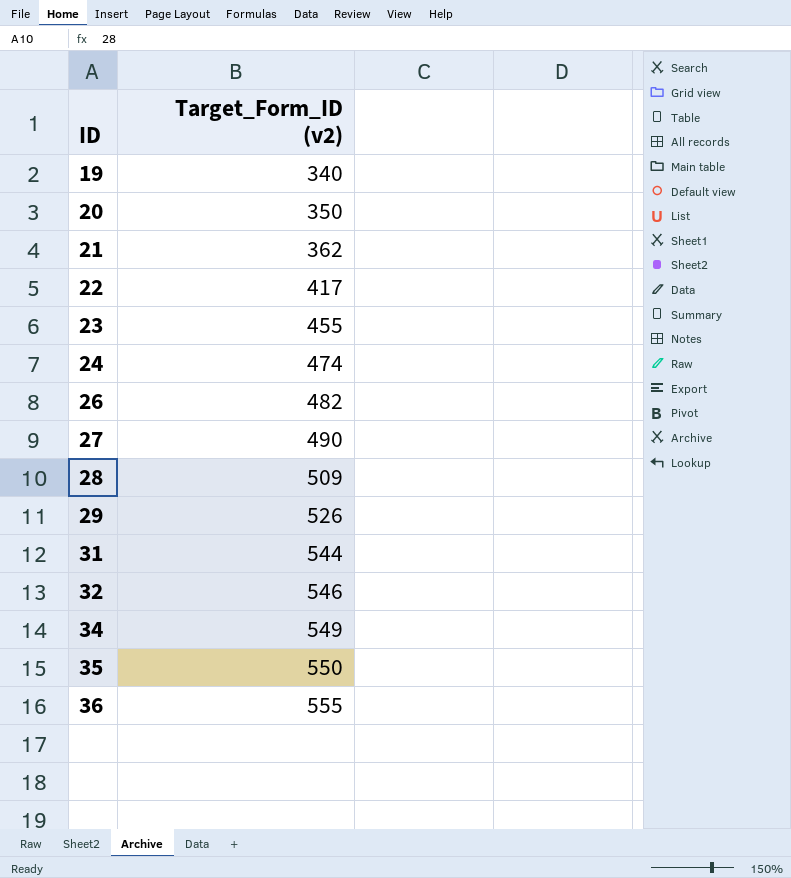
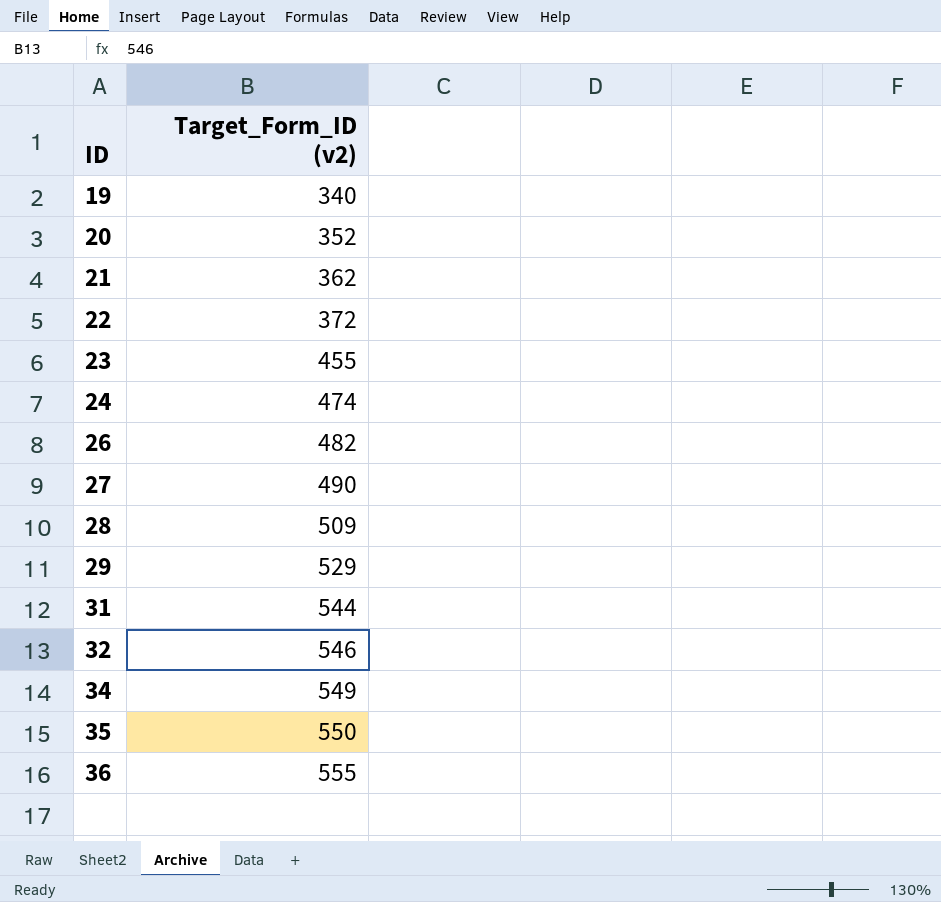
20 | Target_Form_ID (v2): 350 -> 352
22 | Target_Form_ID (v2): 417 -> 372
29 | Target_Form_ID (v2): 526 -> 529

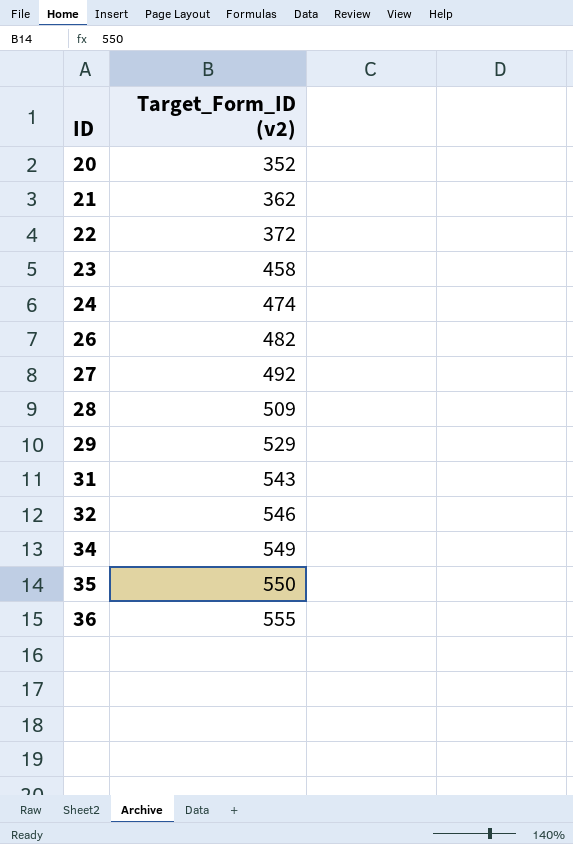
row 19: 340 -> none
23 | Target_Form_ID (v2): 455 -> 458
27 | Target_Form_ID (v2): 490 -> 492
31 | Target_Form_ID (v2): 544 -> 543

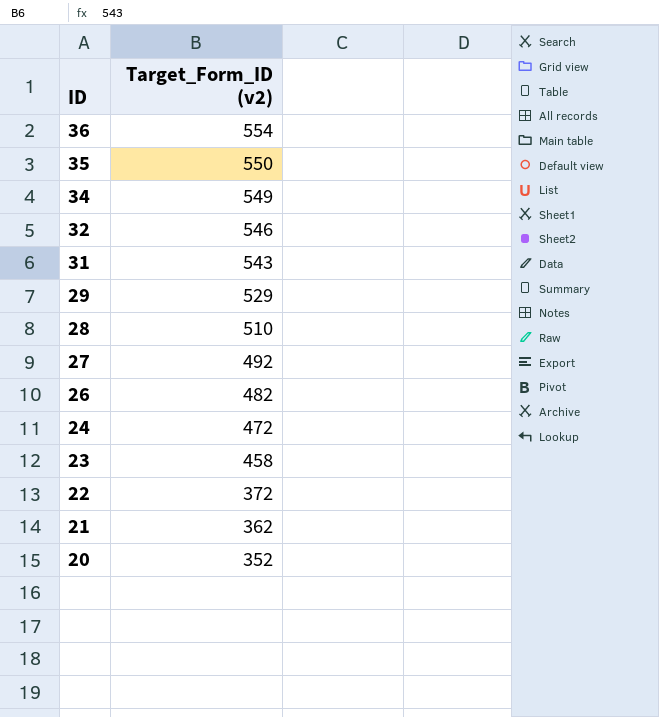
row order: ID ascending -> ID descending
36 | Target_Form_ID (v2): 555 -> 554
28 | Target_Form_ID (v2): 509 -> 510
24 | Target_Form_ID (v2): 474 -> 472

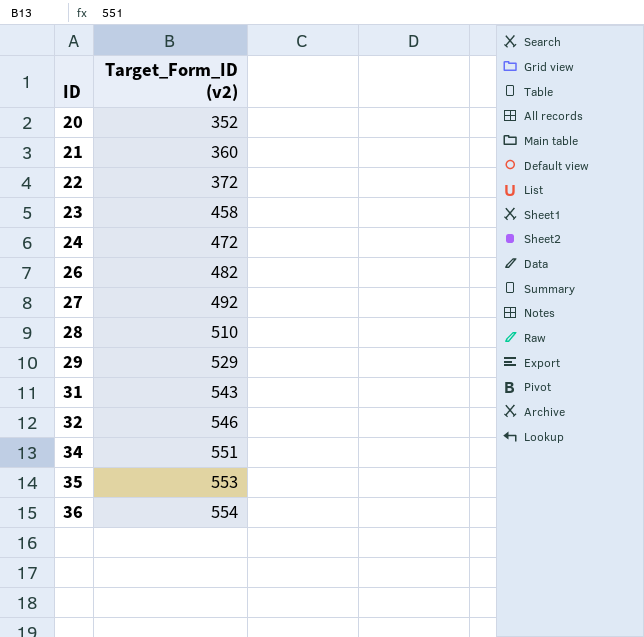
row order: ID descending -> ID ascending
21 | Target_Form_ID (v2): 362 -> 360
34 | Target_Form_ID (v2): 549 -> 551
35 | Target_Form_ID (v2): 550 -> 553

